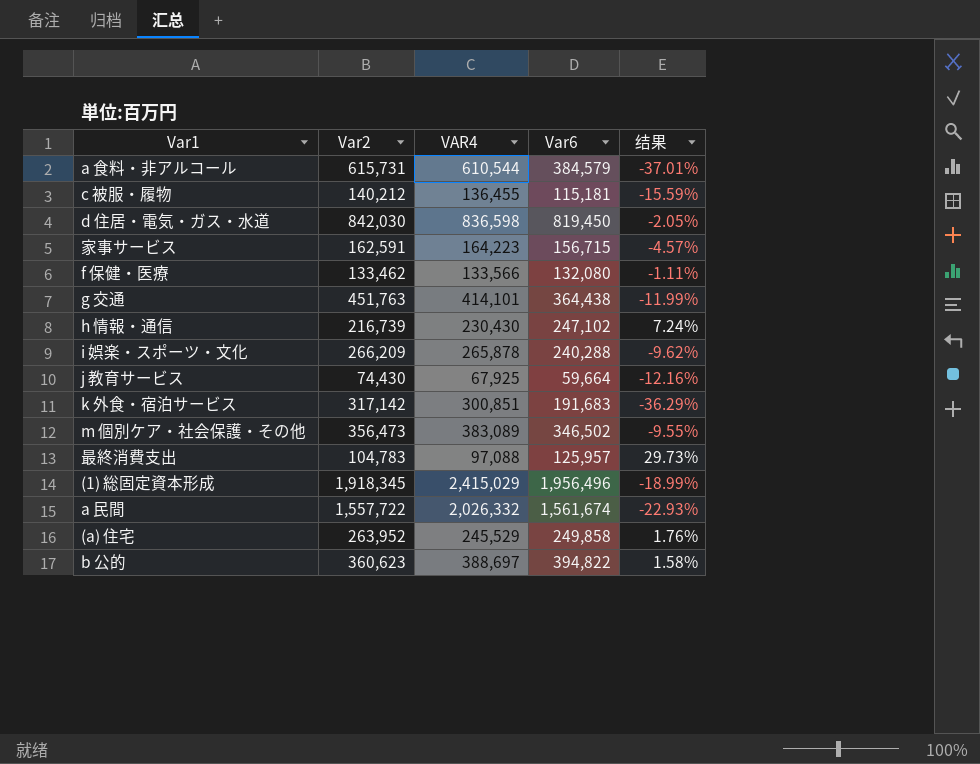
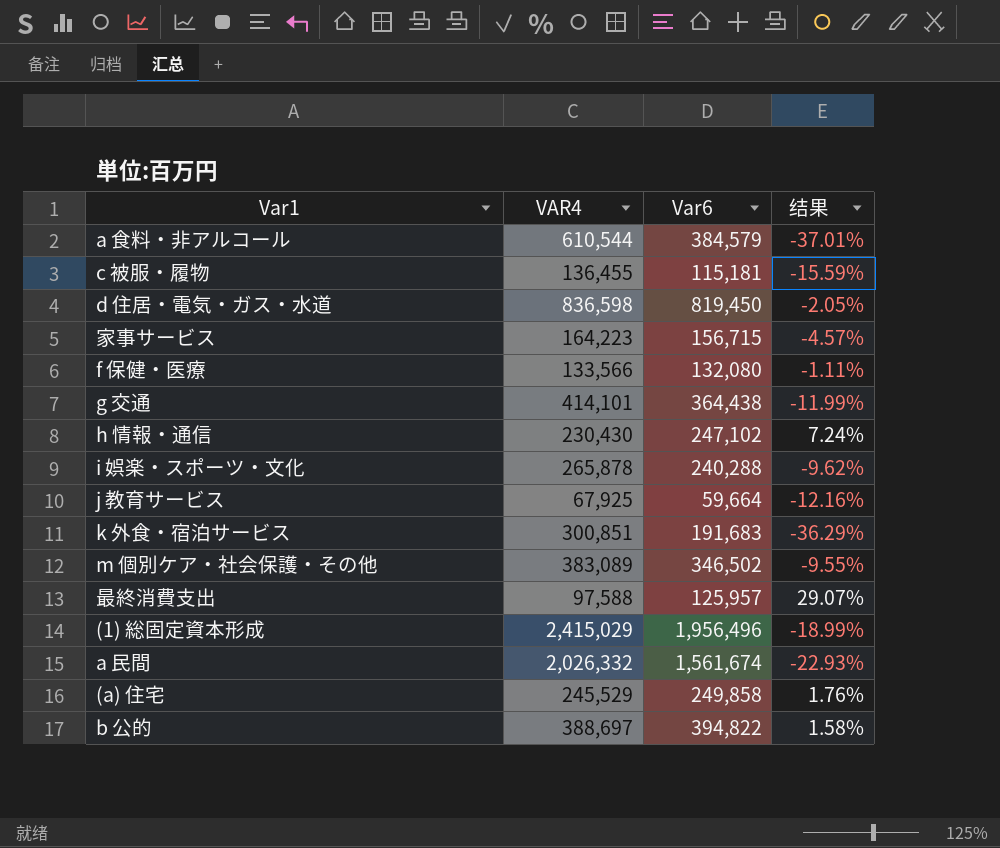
column Var2 | position: 2 -> none
最終消費支出 | VAR4: 97,088 -> 97,588
最終消費支出 | 结果: 29.73% -> 29.07%

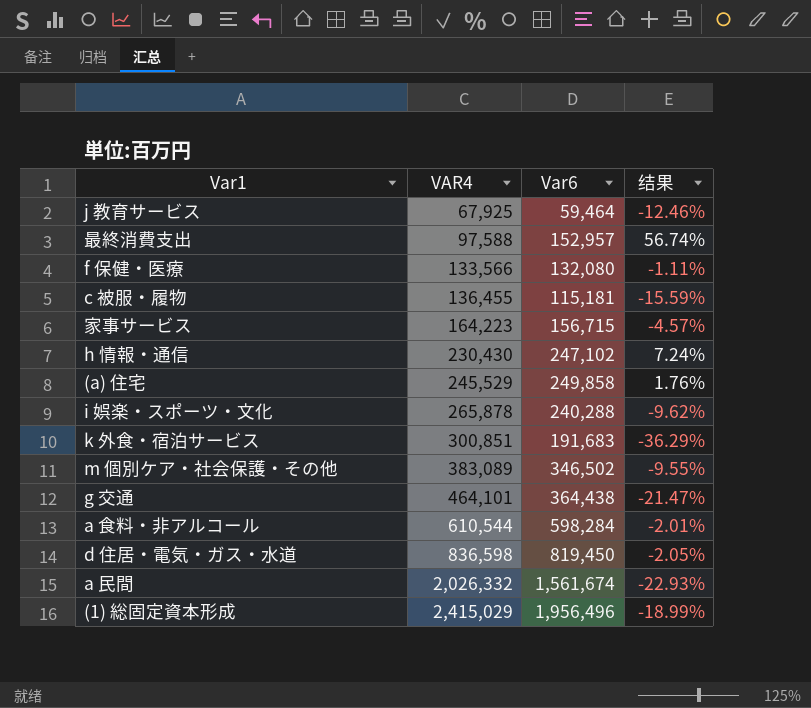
row order: none -> VAR4 ascending
row b 公的: 388,697 | 394,822 | 1.58% -> none
j 教育サービス | Var6: 59,664 -> 59,464
j 教育サービス | 结果: -12.16% -> -12.46%
最終消費支出 | Var6: 125,957 -> 152,957
最終消費支出 | 结果: 29.07% -> 56.74%
g 交通 | VAR4: 414,101 -> 464,101
g 交通 | 结果: -11.99% -> -21.47%
a 食料・非アルコール | Var6: 384,579 -> 598,284
a 食料・非アルコール | 结果: -37.01% -> -2.01%

